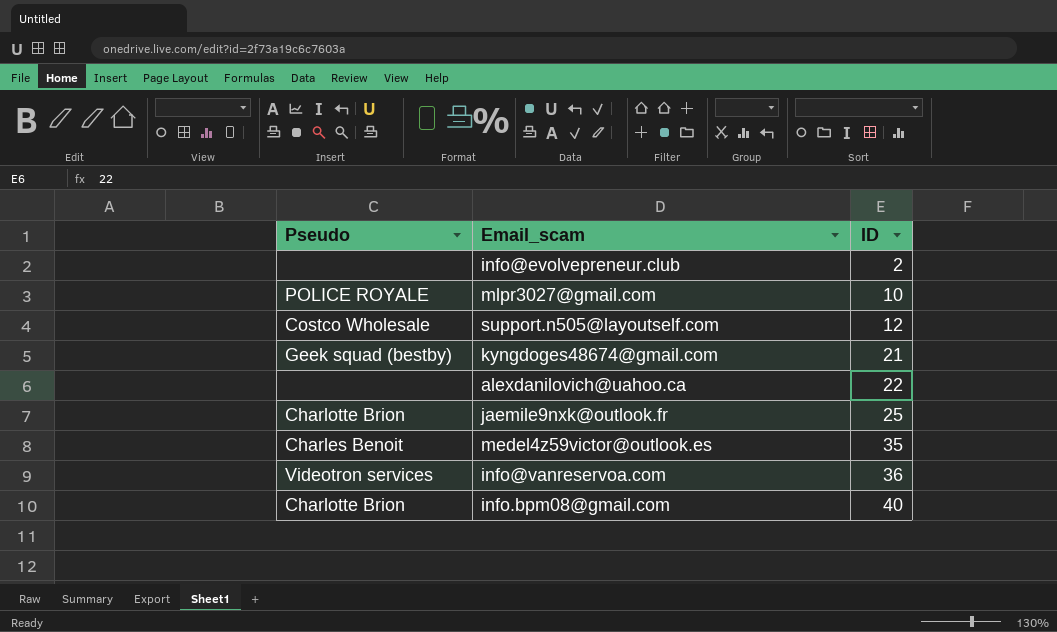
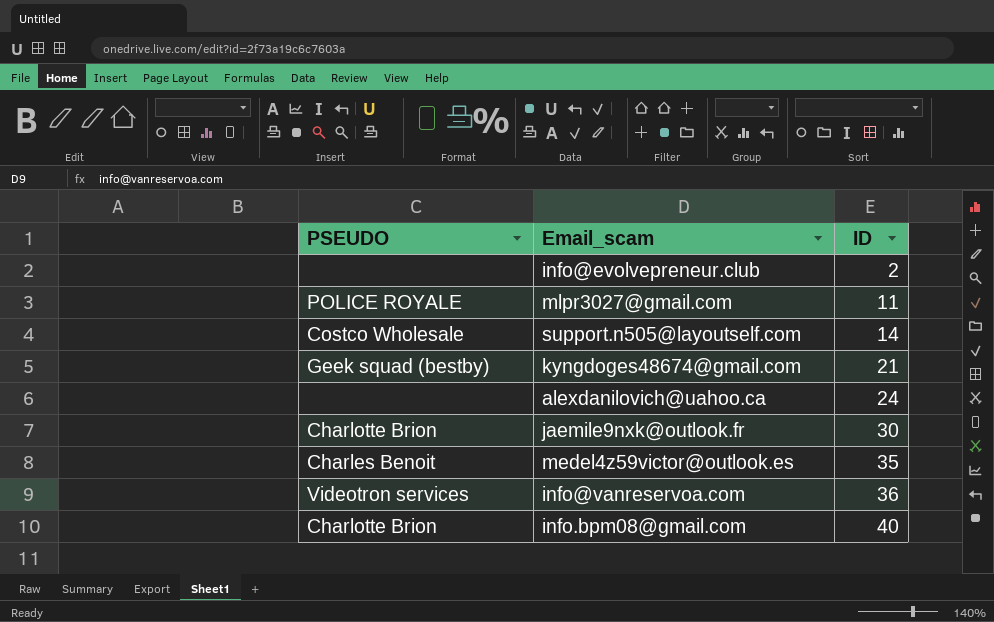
column name: Pseudo -> PSEUDO
mlpr3027@gmail.com | ID: 10 -> 11
support.n505@layoutself.com | ID: 12 -> 14
alexdanilovich@uahoo.ca | ID: 22 -> 24
jaemile9nxk@outlook.fr | ID: 25 -> 30

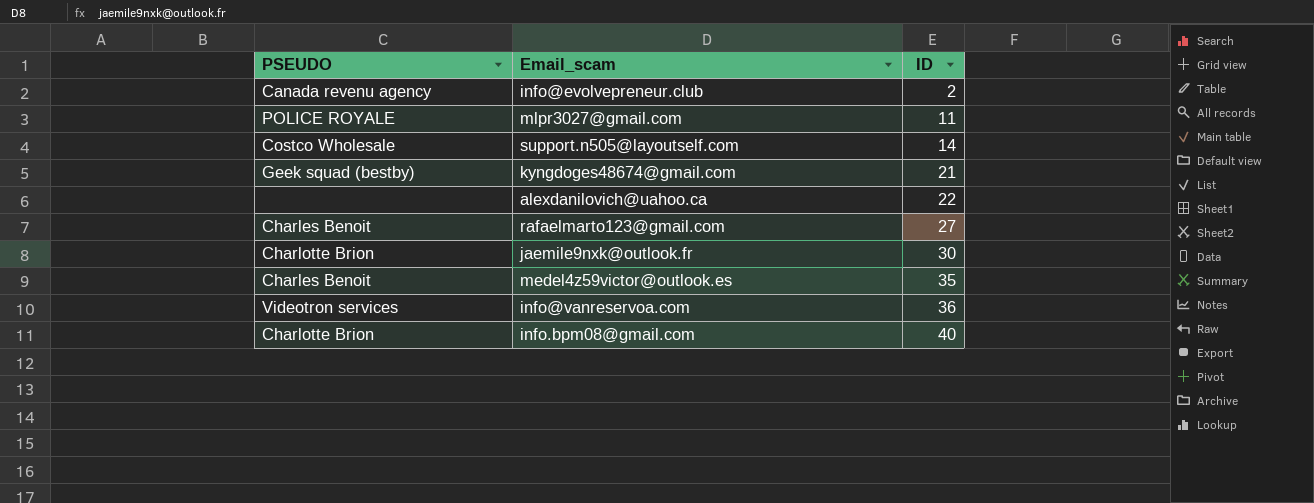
info@evolvepreneur.club | PSEUDO: none -> Canada revenu agency
alexdanilovich@uahoo.ca | ID: 24 -> 22
row rafaelmarto123@gmail.com: none -> Charles Benoit | 27

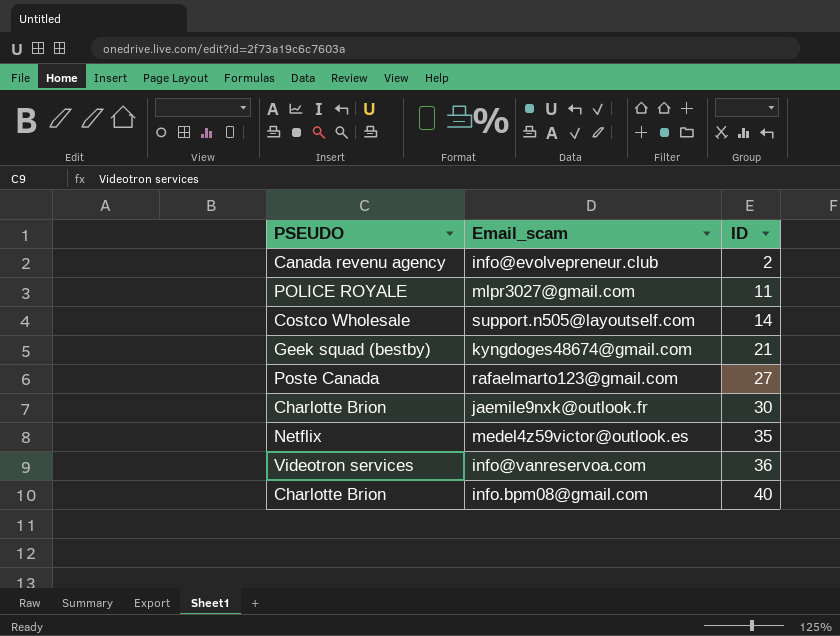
row alexdanilovich@uahoo.ca: none | 22 -> none
rafaelmarto123@gmail.com | PSEUDO: Charles Benoit -> Poste Canada
medel4z59victor@outlook.es | PSEUDO: Charles Benoit -> Netflix

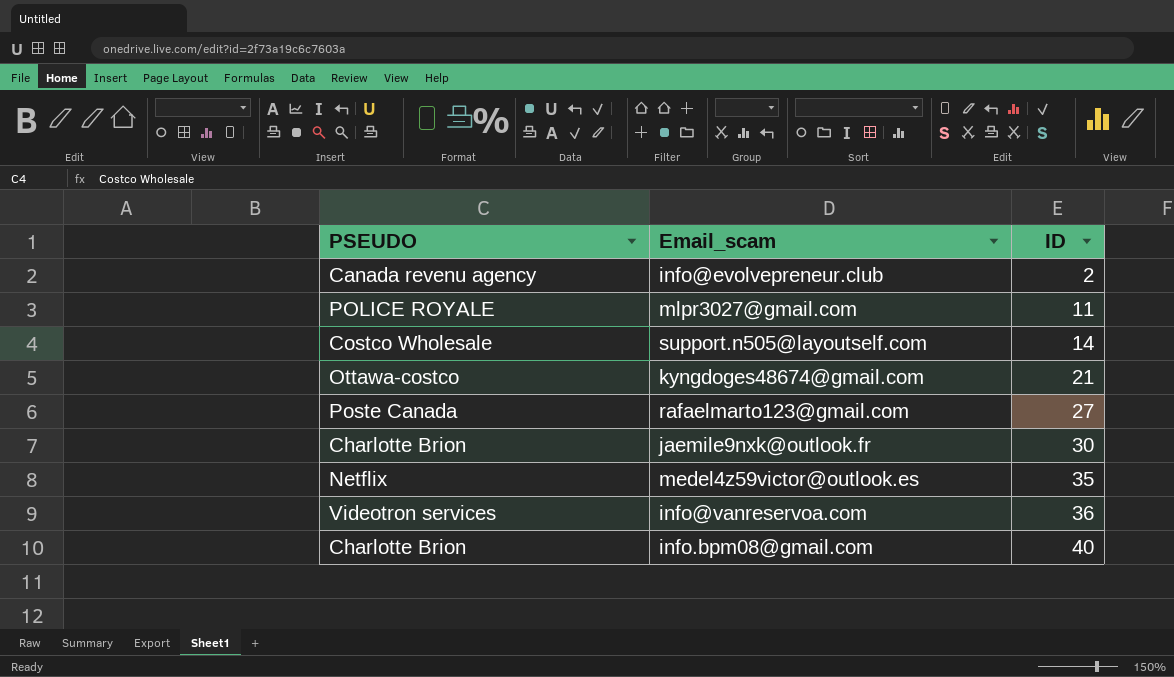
kyngdoges48674@gmail.com | PSEUDO: Geek squad (bestby) -> Ottawa-costco

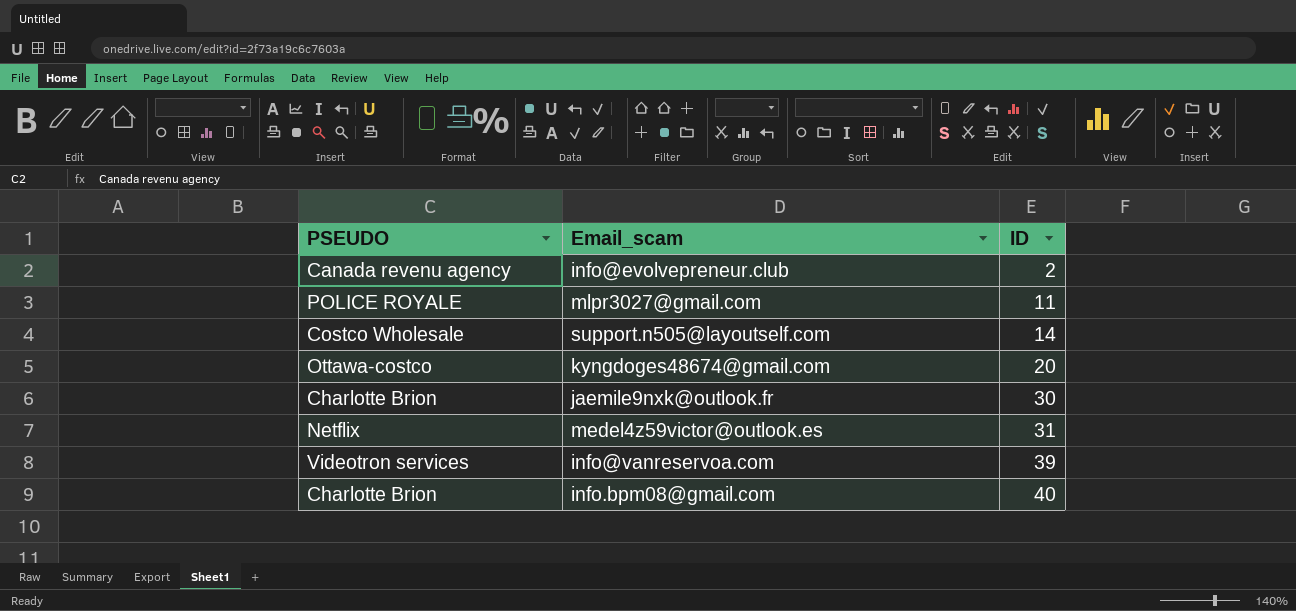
row rafaelmarto123@gmail.com: Poste Canada | 27 -> none
kyngdoges48674@gmail.com | ID: 21 -> 20
medel4z59victor@outlook.es | ID: 35 -> 31
info@vanreservoa.com | ID: 36 -> 39

